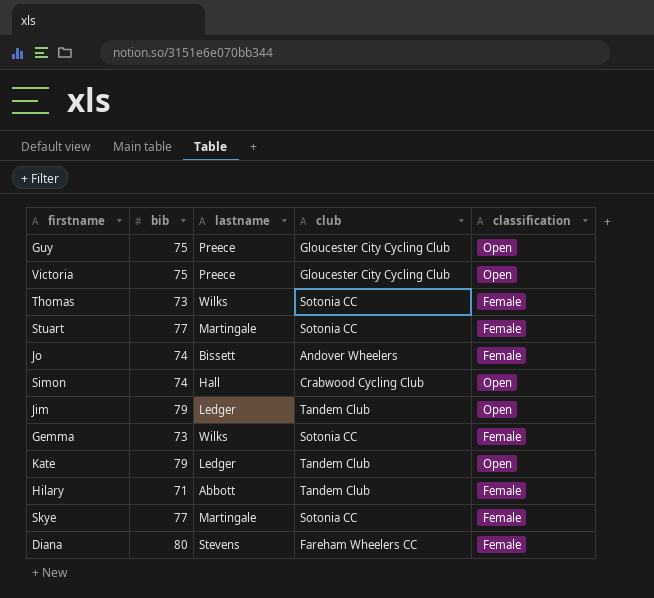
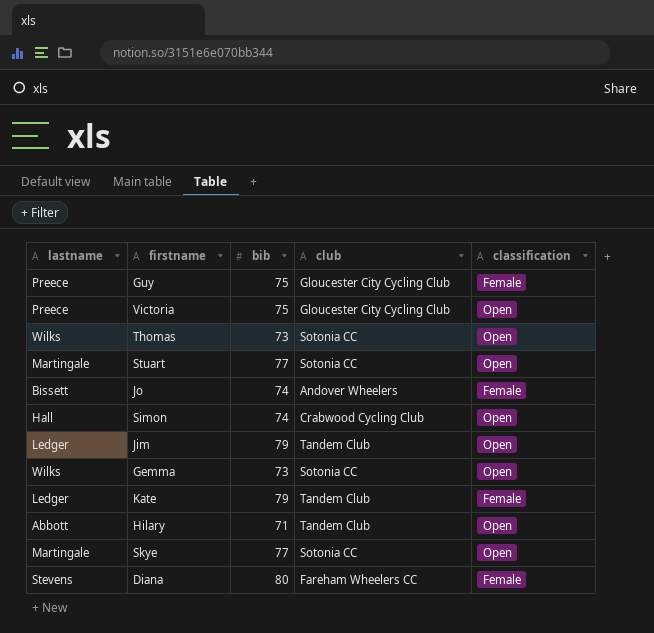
column lastname | position: 3 -> 1
Guy | classification: Open -> Female
Thomas | classification: Female -> Open
Stuart | classification: Female -> Open
Gemma | classification: Female -> Open
Kate | classification: Open -> Female
Hilary | classification: Female -> Open
Skye | classification: Female -> Open

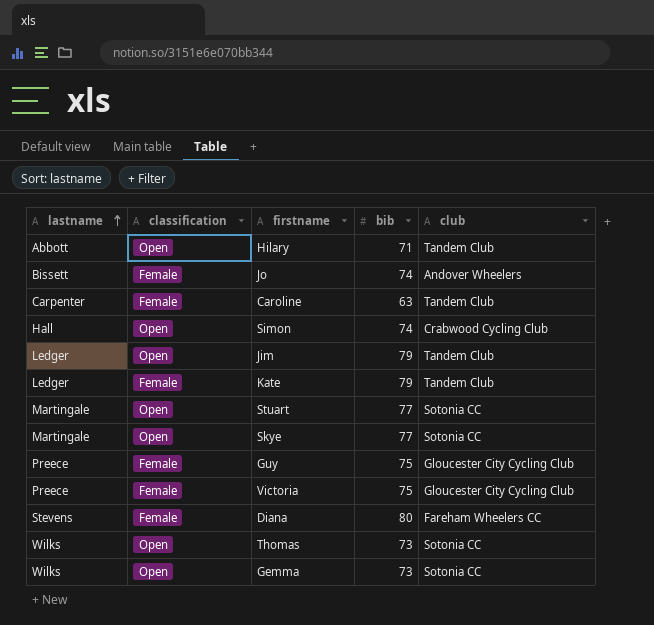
row order: none -> lastname ascending
column classification | position: 5 -> 2
row Caroline: none -> Carpenter | Female | 63 | Tandem Club
Victoria | classification: Open -> Female

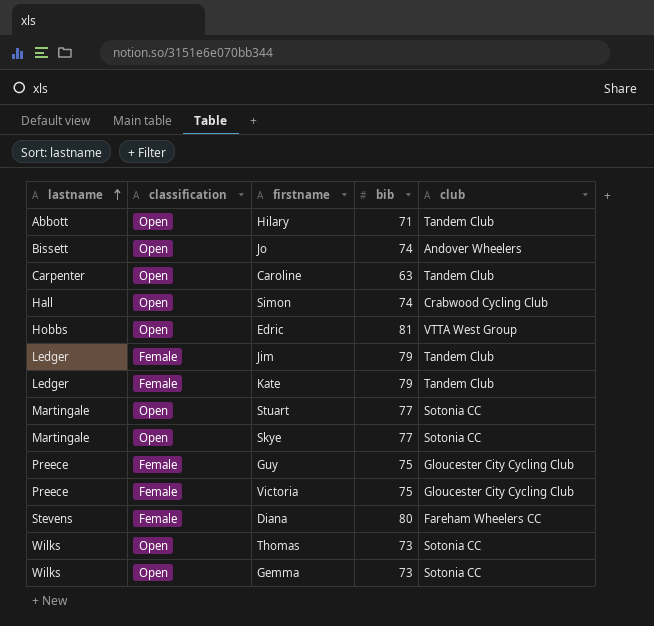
Jo | classification: Female -> Open
Caroline | classification: Female -> Open
row Edric: none -> Hobbs | Open | 81 | VTTA West Group
Jim | classification: Open -> Female

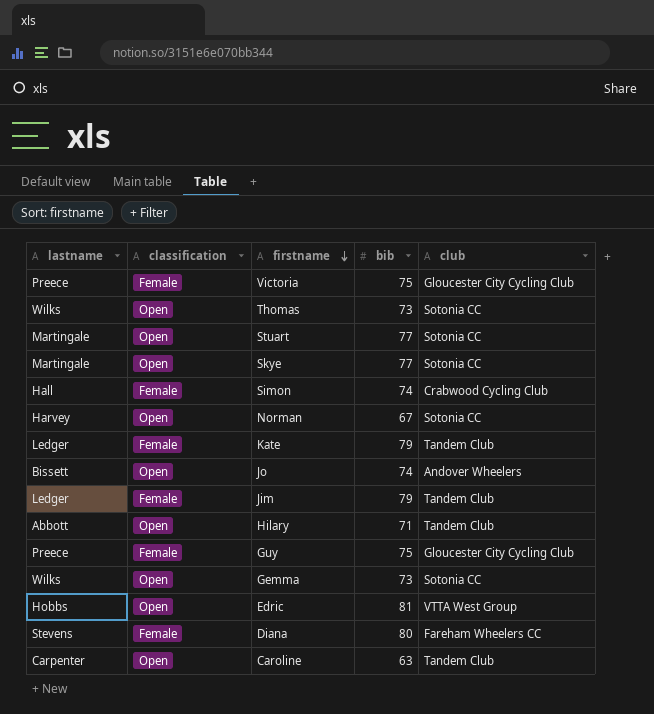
row order: lastname ascending -> firstname descending
Simon | classification: Open -> Female
row Norman: none -> Harvey | Open | 67 | Sotonia CC

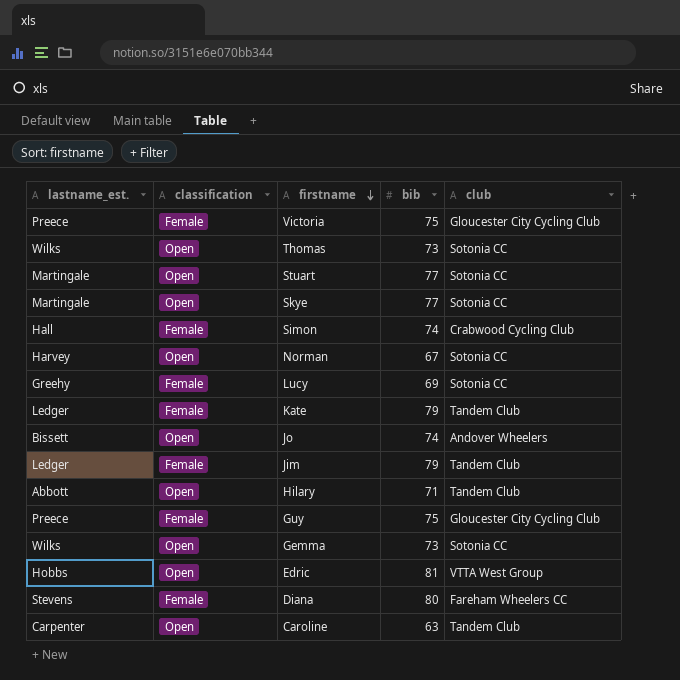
column name: lastname -> lastname_est.
row Lucy: none -> Greehy | Female | 69 | Sotonia CC

